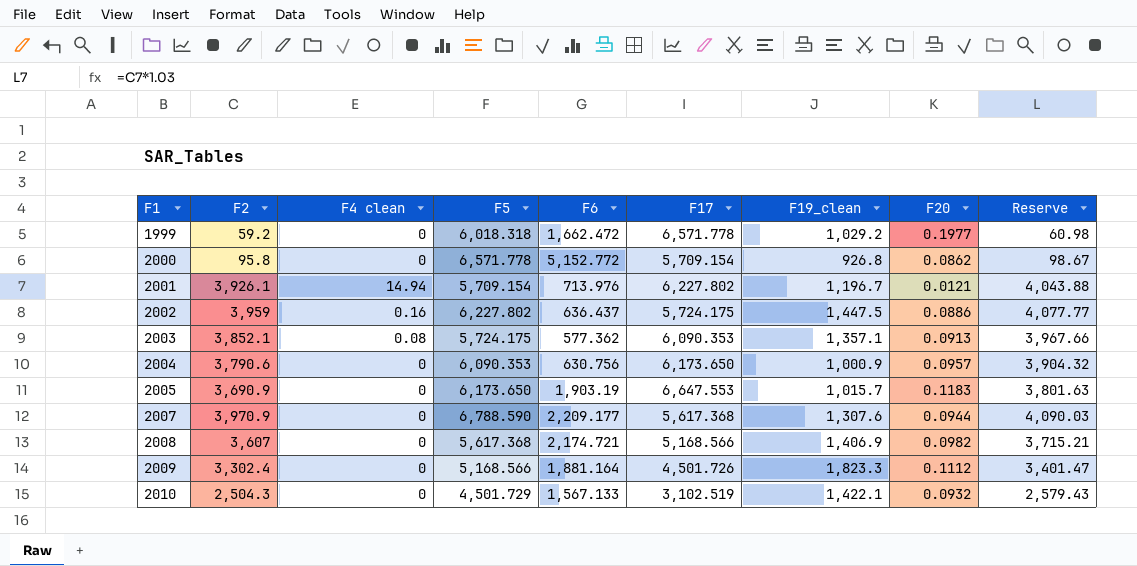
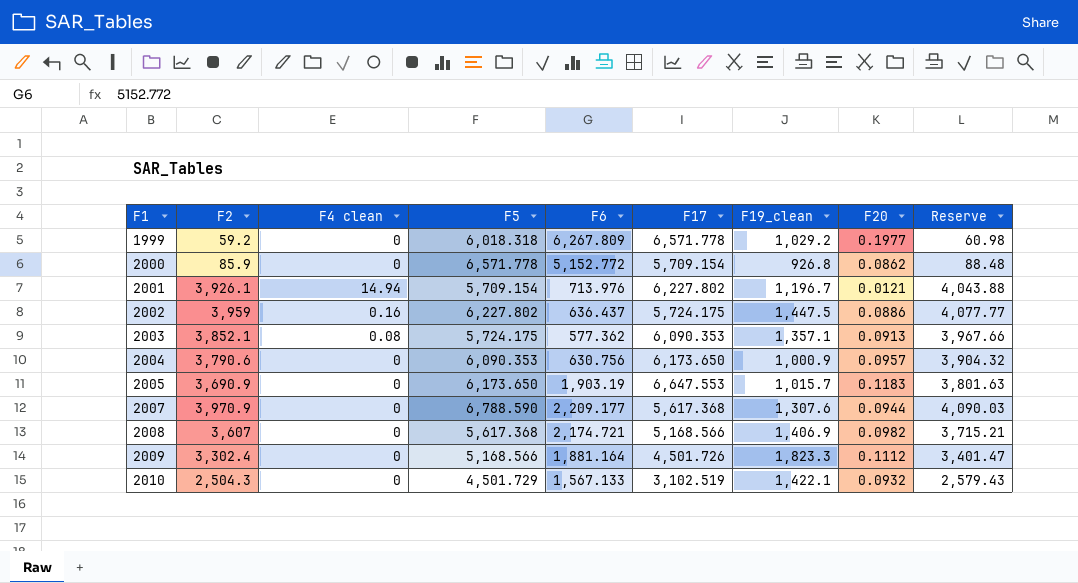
1999 | F6: 1,662.472 -> 6,267.809
2000 | F2: 95.8 -> 85.9
2000 | Reserve: 98.67 -> 88.48

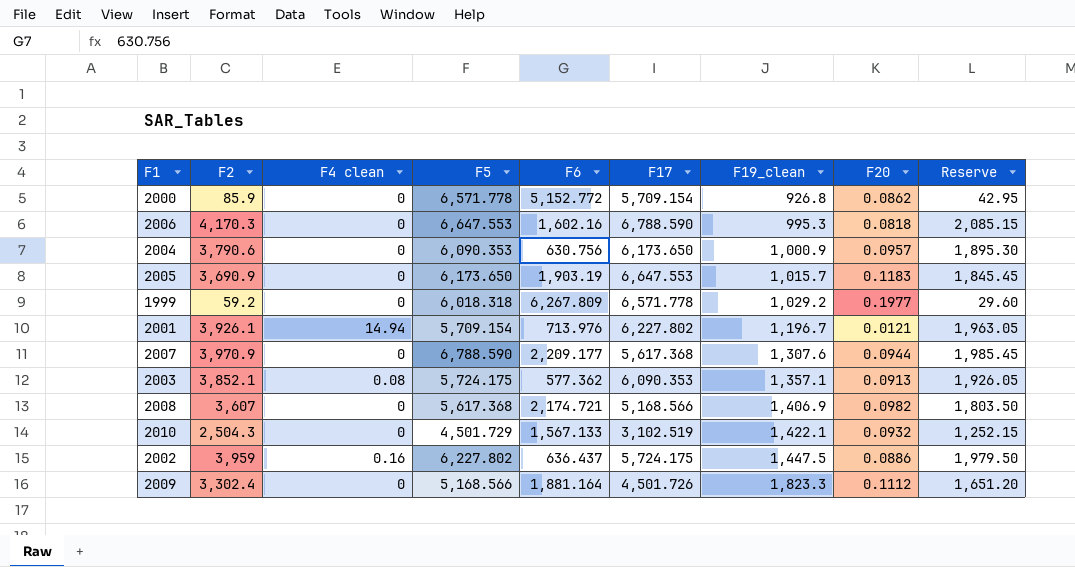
row order: F1 ascending -> F19_clean ascending
column Reserve | formula: [F2] * 1.03 -> [F2] * 0.5
row 2006: none -> 4,170.3 | 0 | 6,647.553 | 1,602.16 | 6,788.590 | 995.3 | 0.0818 | 2,085.15

